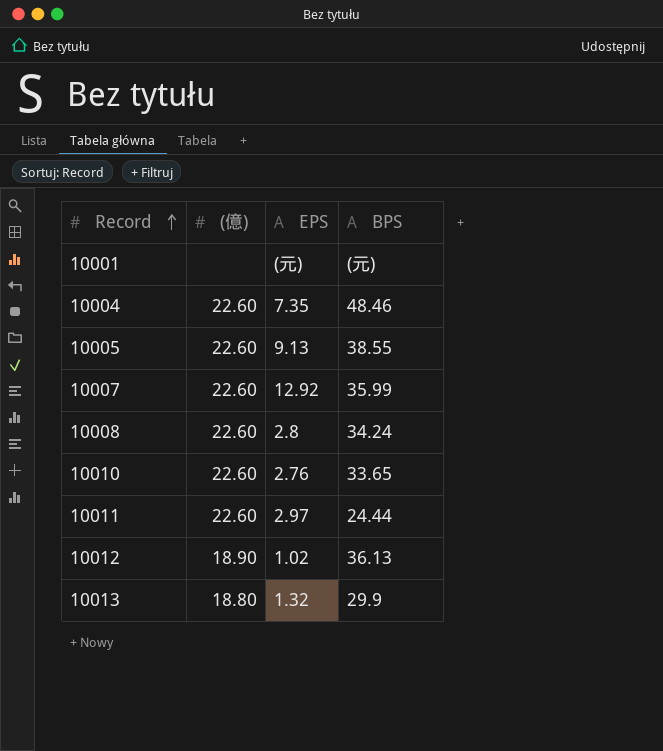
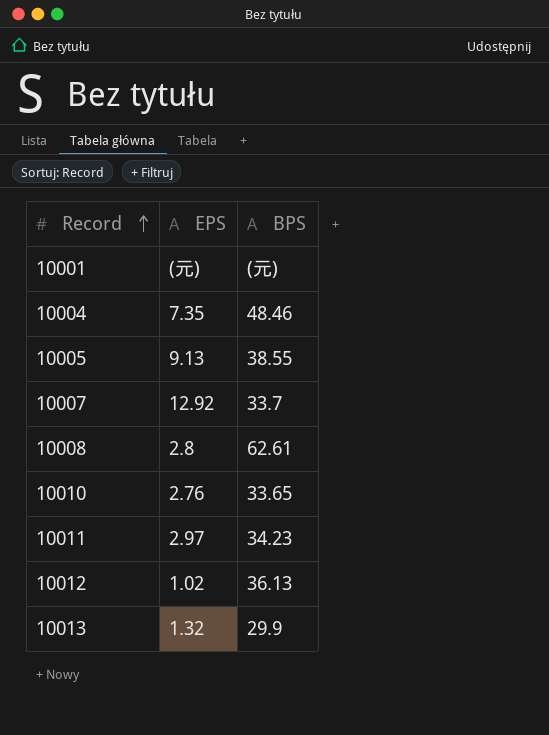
column (億) | position: 2 -> none
10007 | BPS: 35.99 -> 33.7
10008 | BPS: 34.24 -> 62.61
10011 | BPS: 24.44 -> 34.23

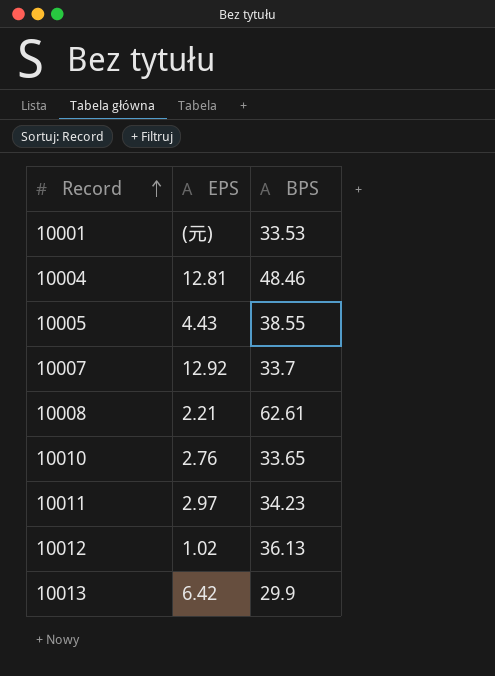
10001 | BPS: (元) -> 33.53
10004 | EPS: 7.35 -> 12.81
10005 | EPS: 9.13 -> 4.43
10008 | EPS: 2.8 -> 2.21
10013 | EPS: 1.32 -> 6.42

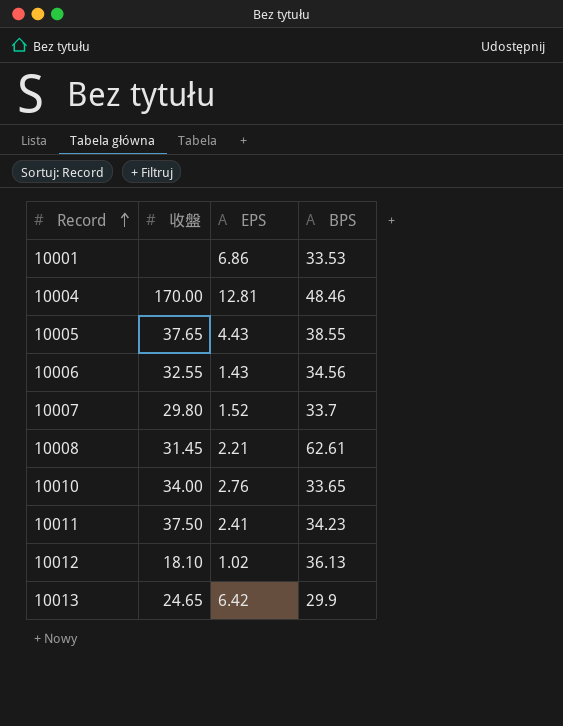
column 收盤 | position: none -> 2
10001 | EPS: (元) -> 6.86
row 10006: none -> 32.55 | 1.43 | 34.56
10007 | EPS: 12.92 -> 1.52
10011 | EPS: 2.97 -> 2.41

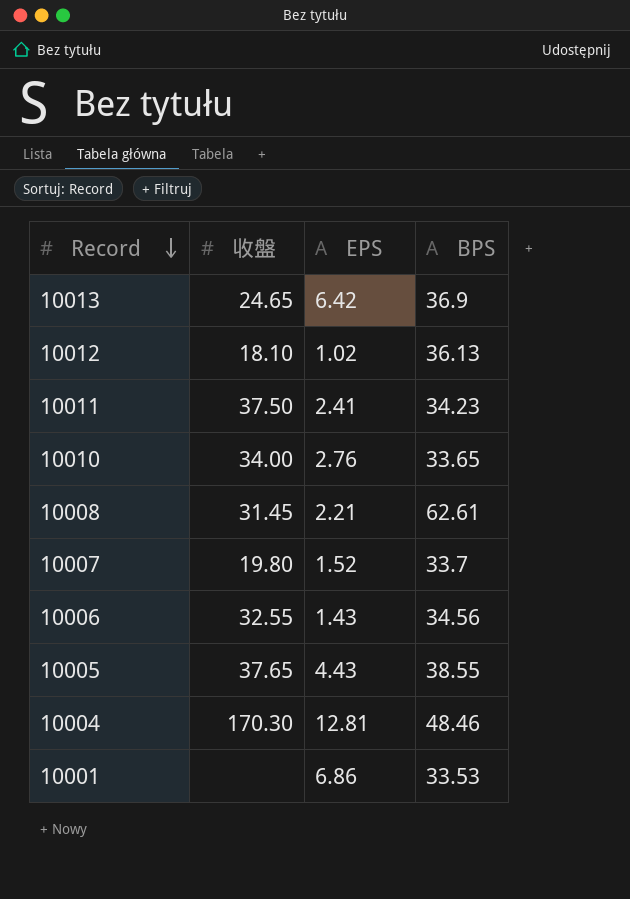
row order: Record ascending -> Record descending
10013 | BPS: 29.9 -> 36.9
10007 | 收盤: 29.80 -> 19.80
10004 | 收盤: 170.00 -> 170.30

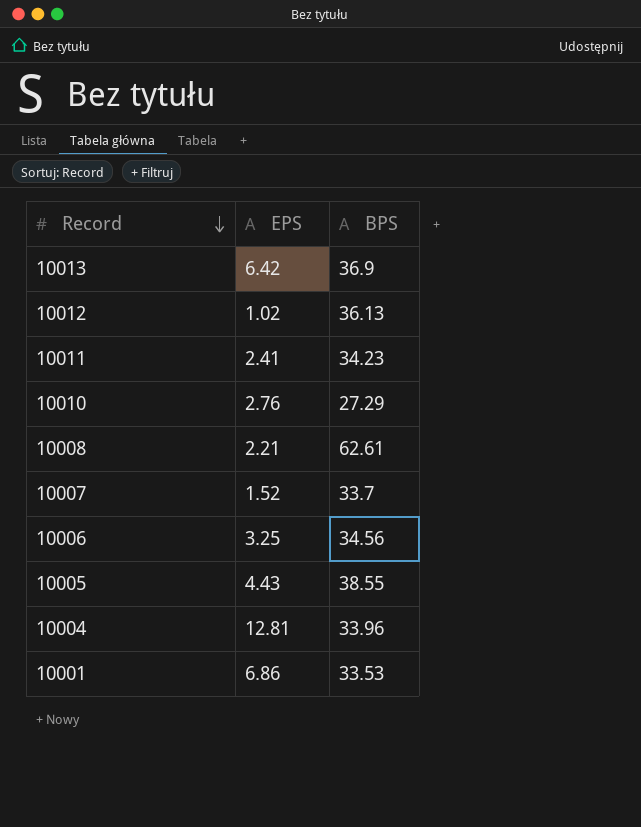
column 收盤 | position: 2 -> none
10010 | BPS: 33.65 -> 27.29
10006 | EPS: 1.43 -> 3.25
10004 | BPS: 48.46 -> 33.96

